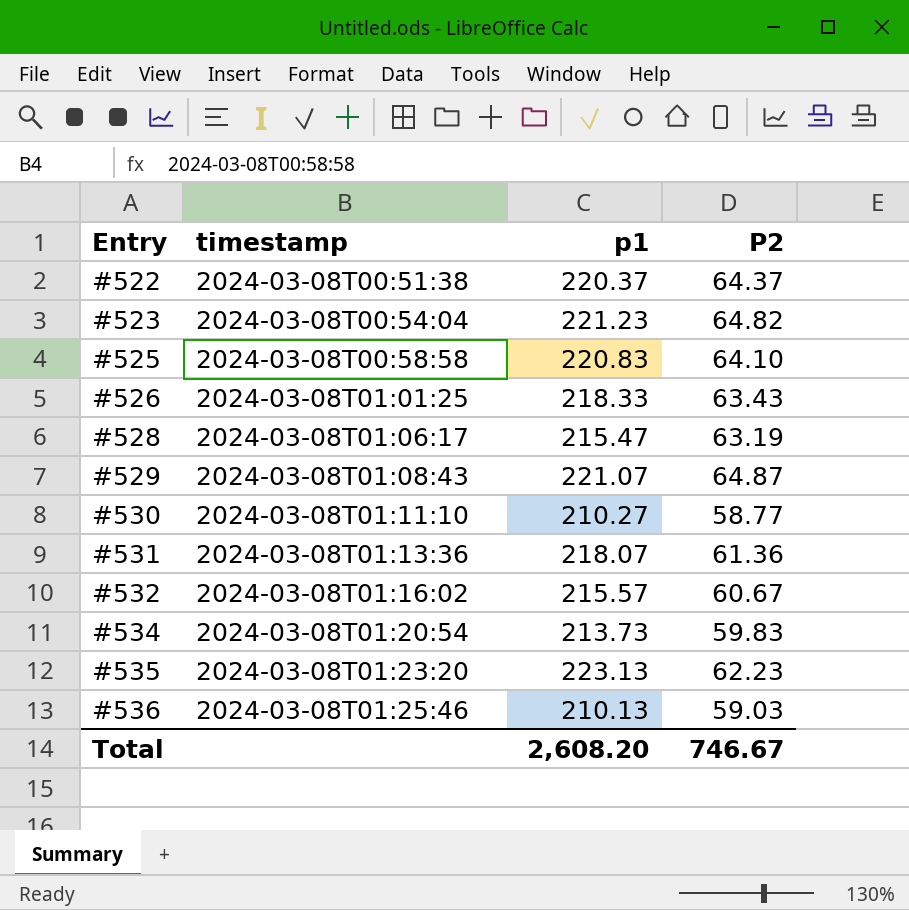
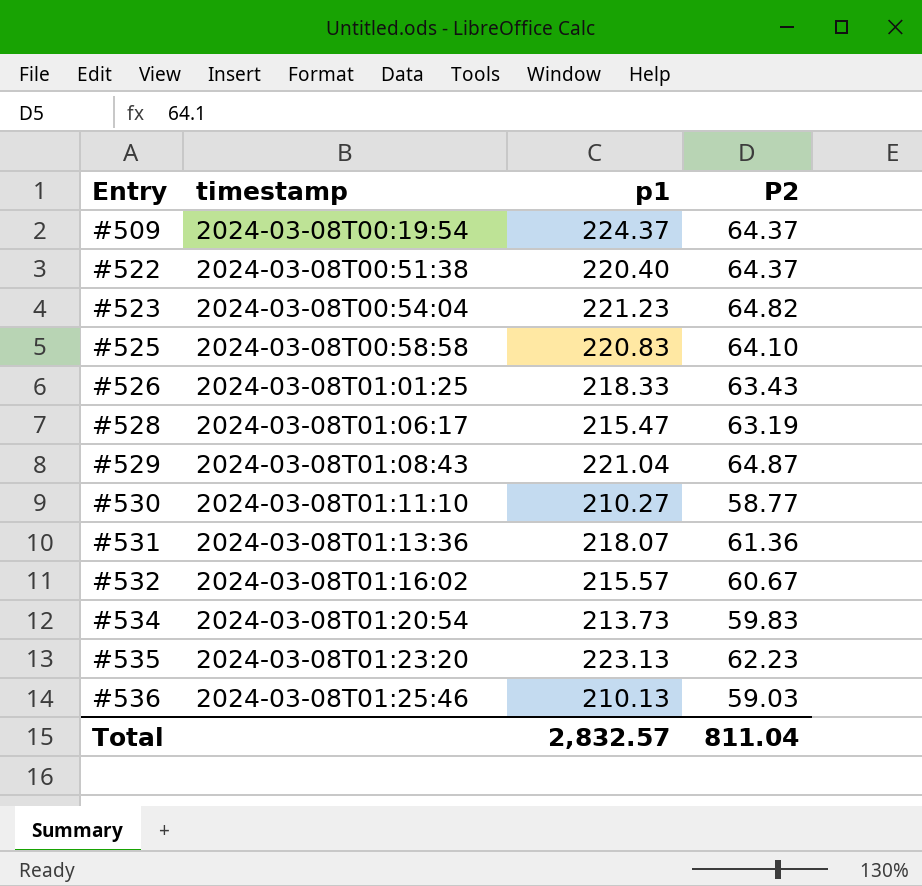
row #509: none -> 2024-03-08T00:19:54 | 224.37 | 64.37
#522 | p1: 220.37 -> 220.40
#529 | p1: 221.07 -> 221.04
Total | p1: 2,608.20 -> 2,832.57
Total | P2: 746.67 -> 811.04

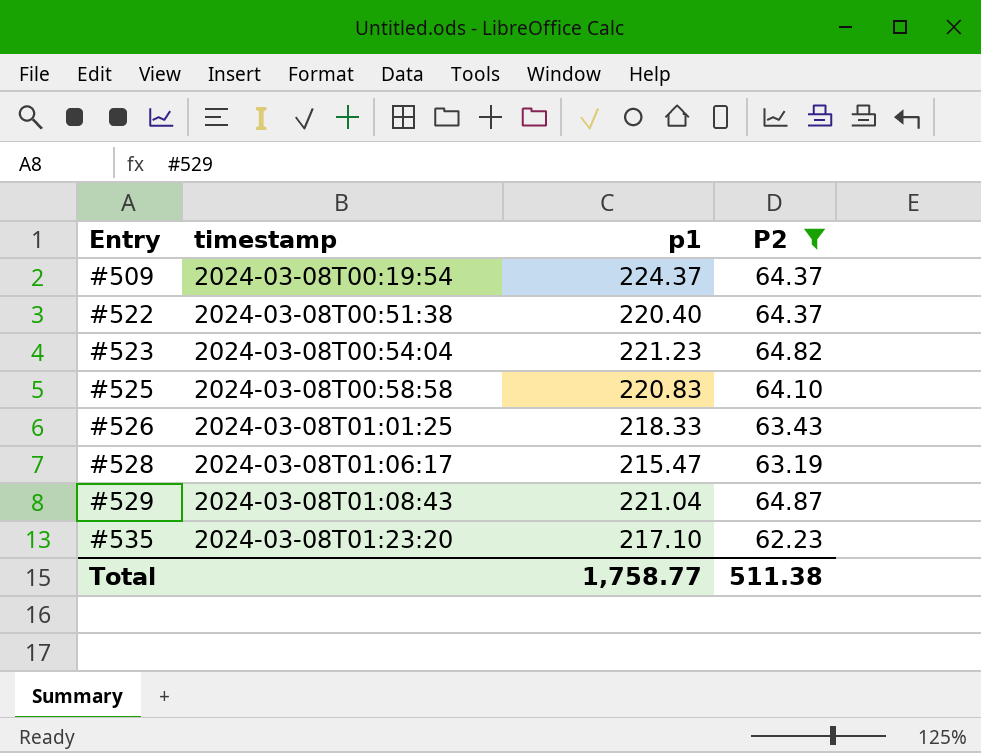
filter: none -> P2 >= 62.23
#535 | p1: 223.13 -> 217.10
Total | p1: 2,832.57 -> 1,758.77
Total | P2: 811.04 -> 511.38

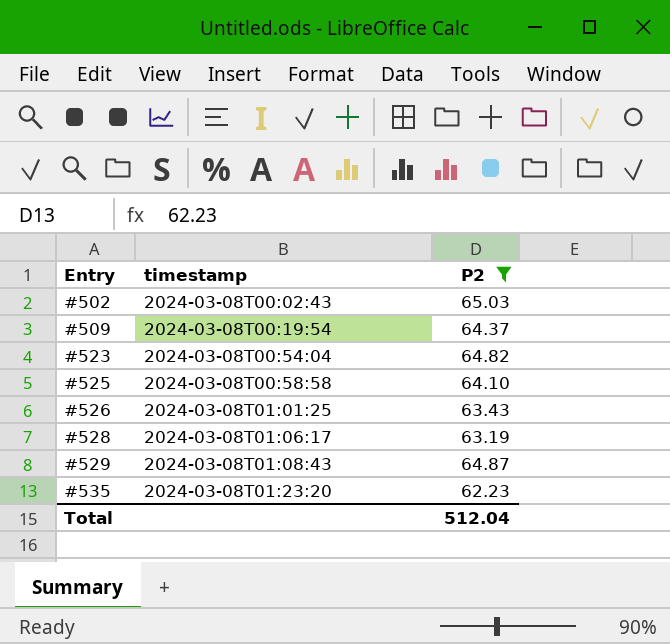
column p1 | position: 3 -> none
row #522: 2024-03-08T00:51:38 | 220.40 | 64.37 -> none
row #502: none -> 2024-03-08T00:02:43 | 65.03
Total | P2: 511.38 -> 512.04

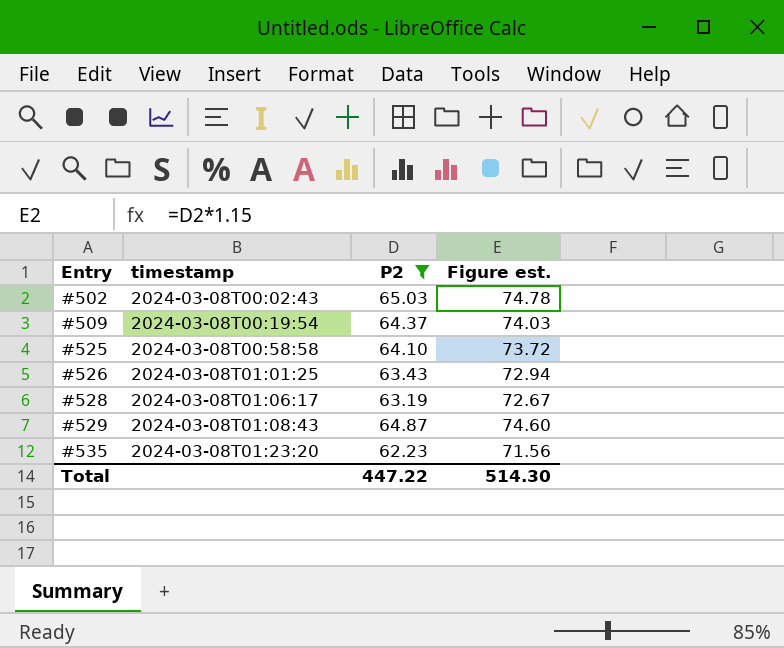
column Figure est. | formula: none -> [P2] * 1.15
row #523: 2024-03-08T00:54:04 | 64.82 -> none
Total | P2: 512.04 -> 447.22

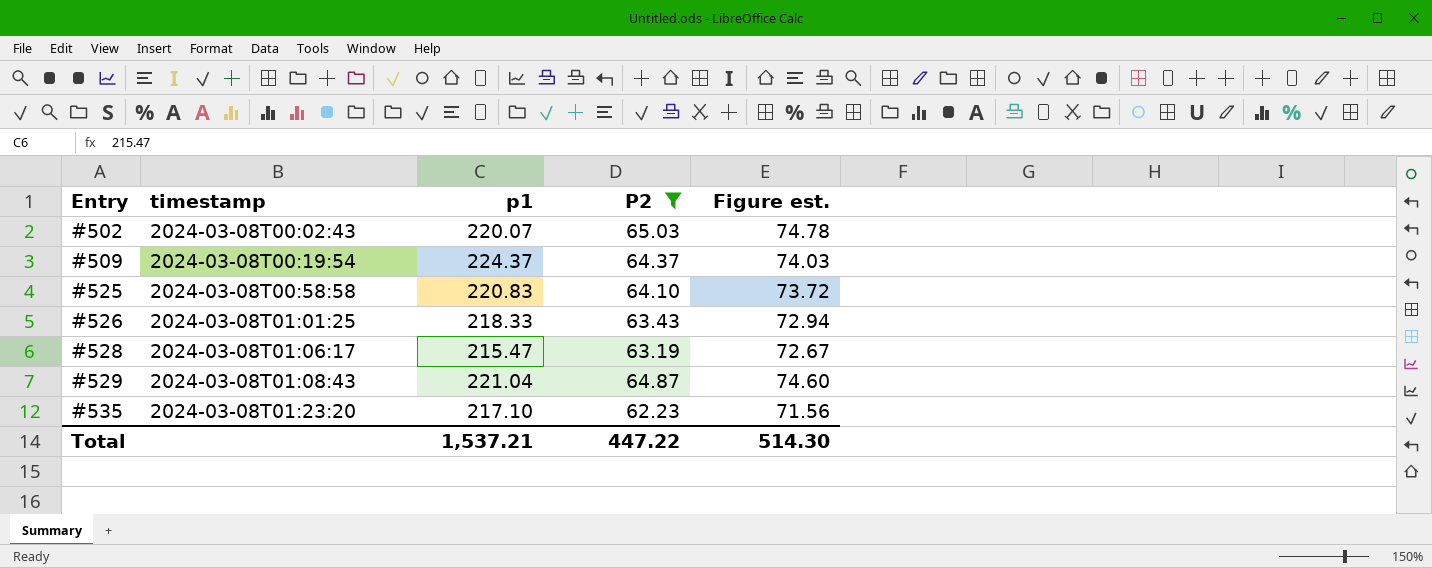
column p1 | position: none -> 3

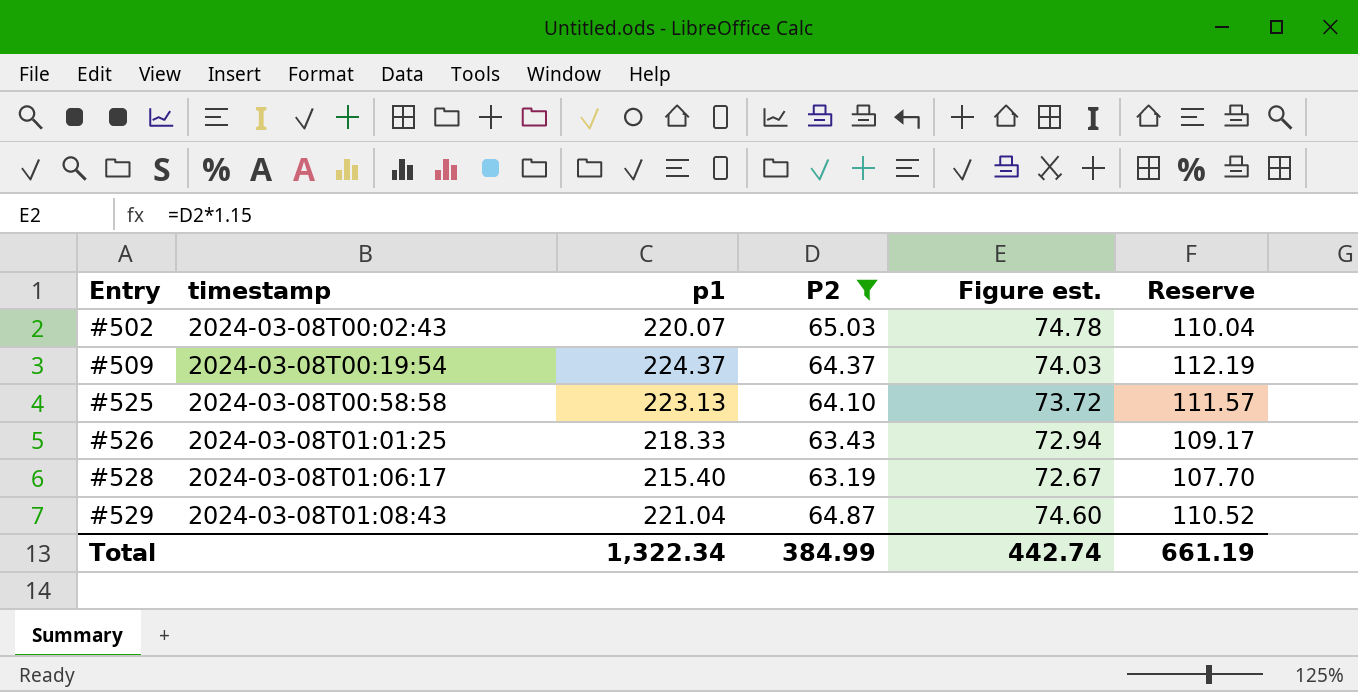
column Reserve | formula: none -> [p1] * 0.5
row #535: 2024-03-08T01:23:20 | 217.10 | 62.23 | 71.56 -> none
#525 | p1: 220.83 -> 223.13
#528 | p1: 215.47 -> 215.40
Total | p1: 1,537.21 -> 1,322.34
Total | P2: 447.22 -> 384.99
Total | Figure est.: 514.30 -> 442.74

